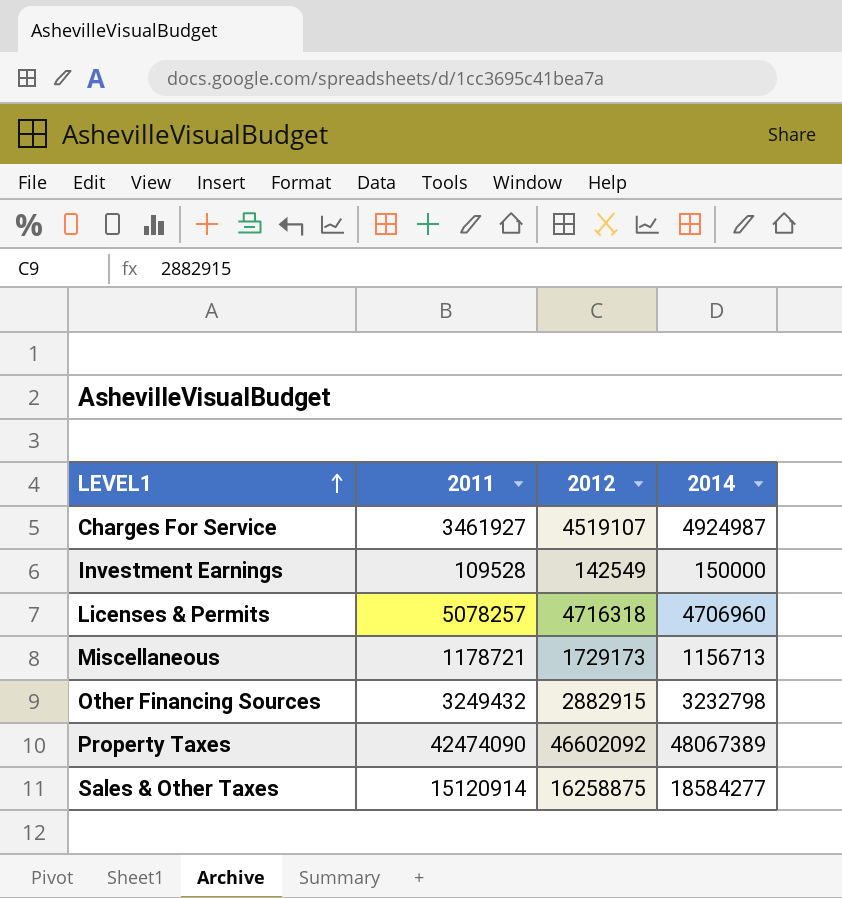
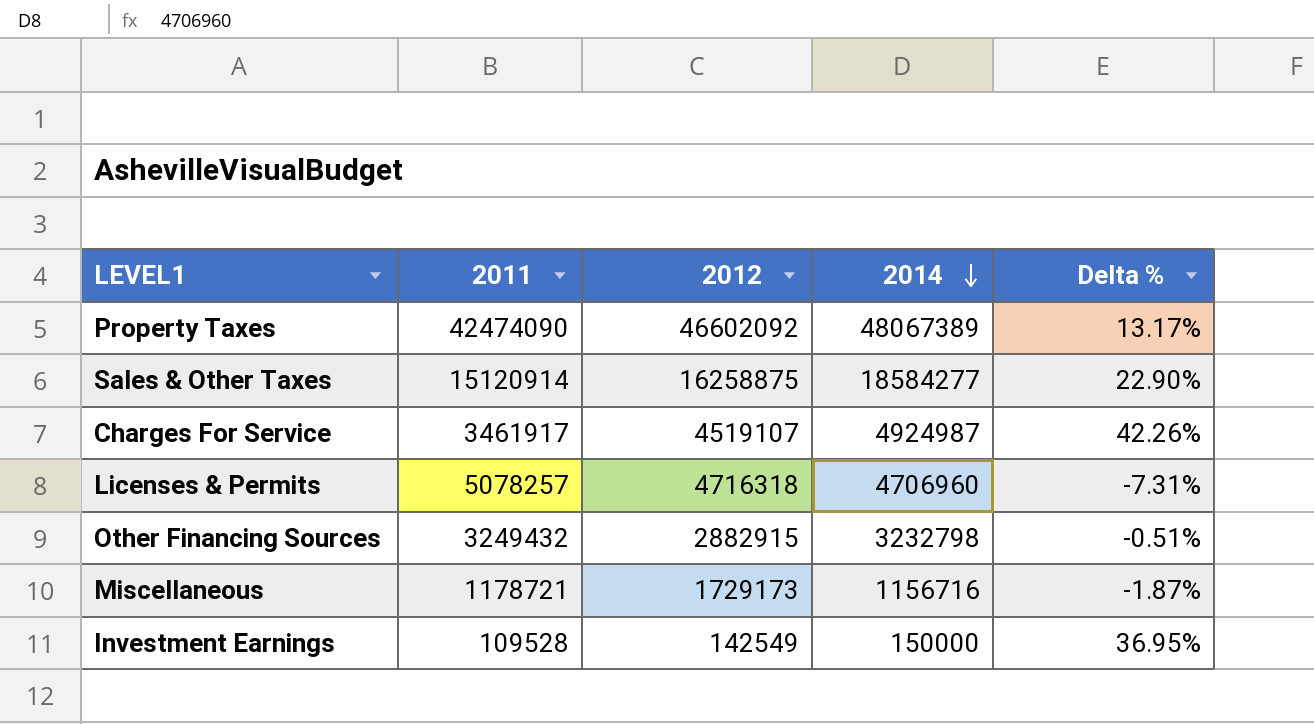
row order: LEVEL1 ascending -> 2014 descending
column Delta % | formula: none -> ([2014] - [2011]) / [2011]
Charges For Service | 2011: 3461927 -> 3461917
Miscellaneous | 2014: 1156713 -> 1156716

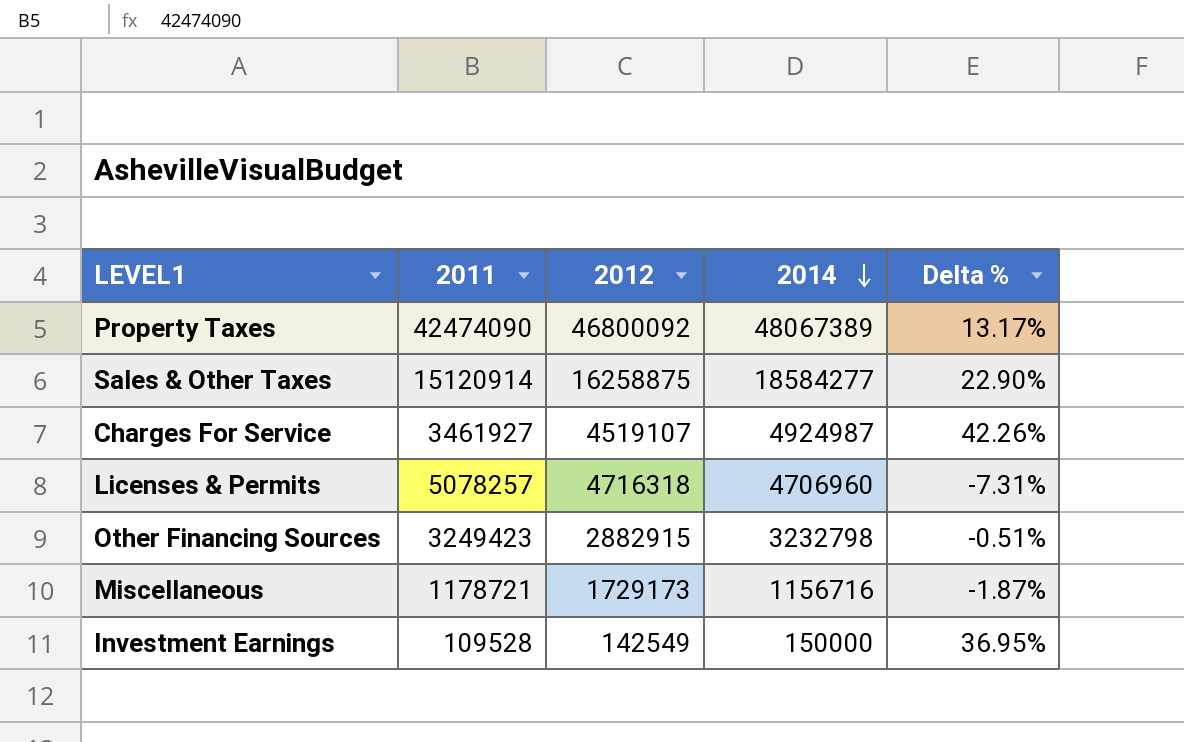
Property Taxes | 2012: 46602092 -> 46800092
Charges For Service | 2011: 3461917 -> 3461927
Other Financing Sources | 2011: 3249432 -> 3249423

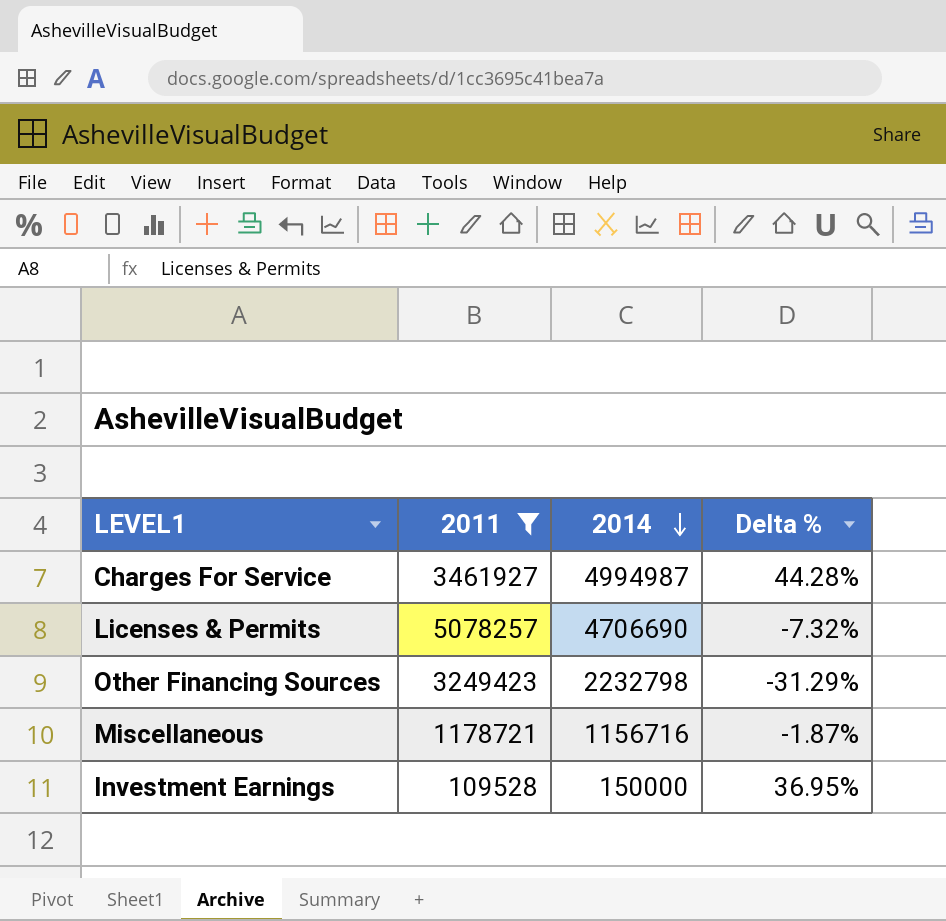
filter: none -> 2011 <= 5078257
column 2012 | position: 3 -> none
Charges For Service | 2014: 4924987 -> 4994987
Charges For Service | Delta %: 42.26% -> 44.28%
Licenses & Permits | 2014: 4706960 -> 4706690
Licenses & Permits | Delta %: -7.31% -> -7.32%
Other Financing Sources | 2014: 3232798 -> 2232798
Other Financing Sources | Delta %: -0.51% -> -31.29%

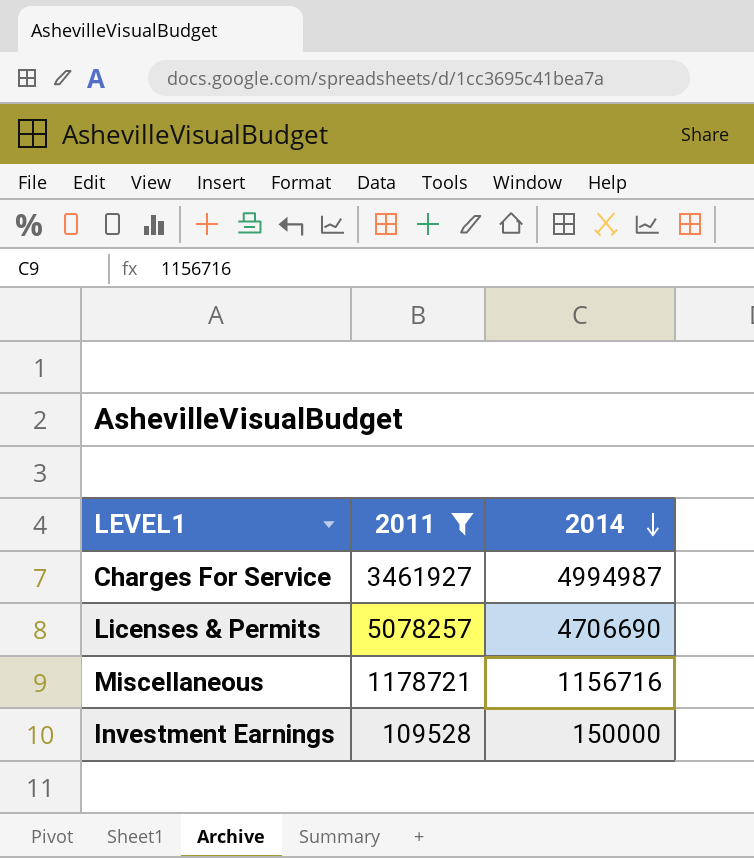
column Delta % | formula: ([2014] - [2011]) / [2011] -> none
row Other Financing Sources: 3249423 | 2232798 | -31.29% -> none

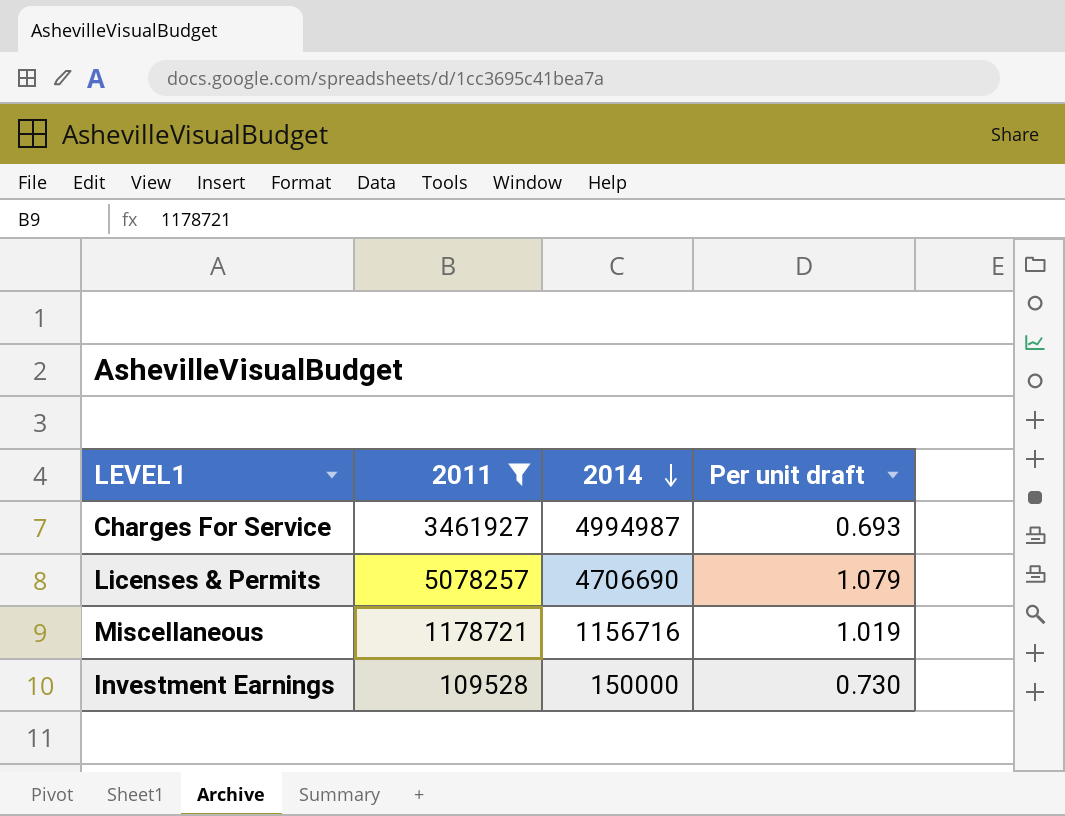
column Per unit draft | formula: none -> [2011] / [2014]

